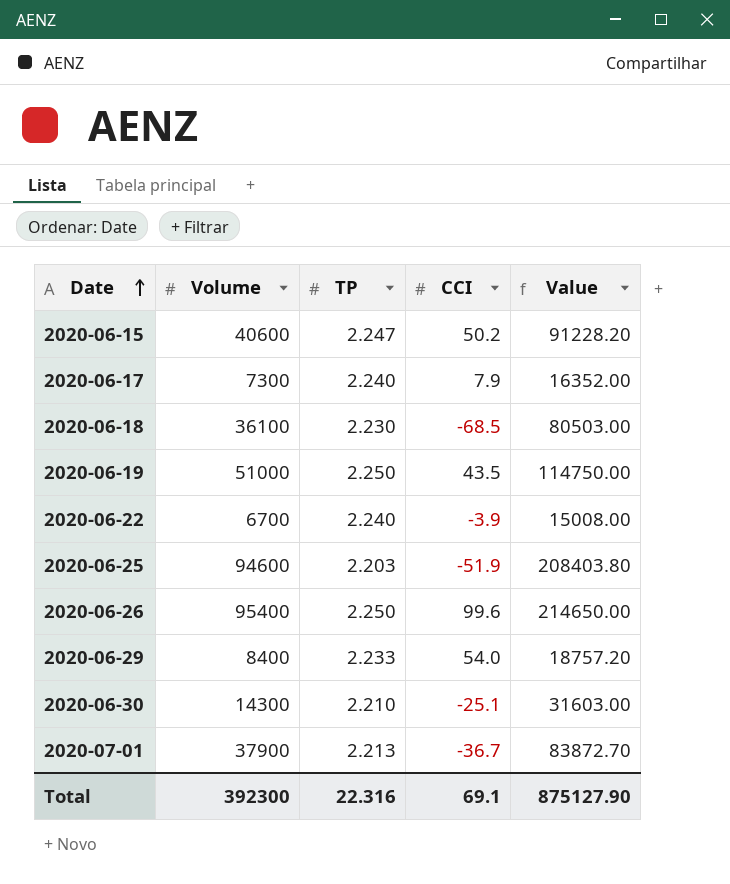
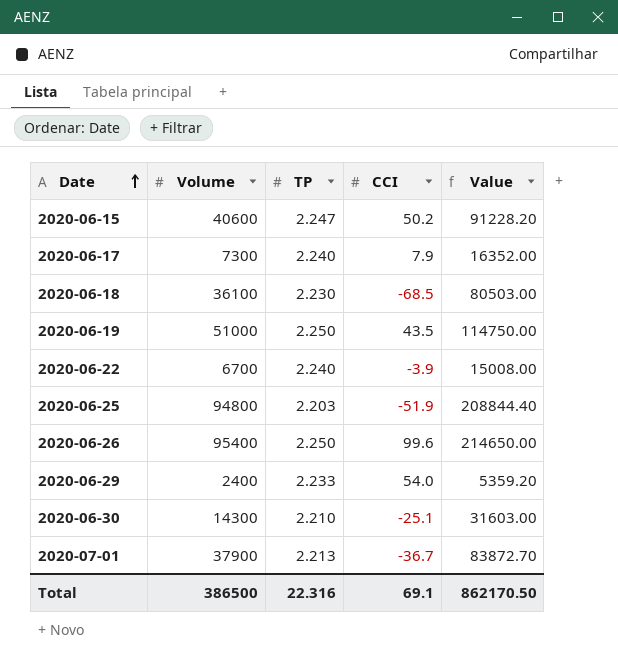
2020-06-25 | Volume: 94600 -> 94800
2020-06-25 | Value: 208403.80 -> 208844.40
2020-06-29 | Volume: 8400 -> 2400
2020-06-29 | Value: 18757.20 -> 5359.20
Total | Volume: 392300 -> 386500
Total | Value: 875127.90 -> 862170.50

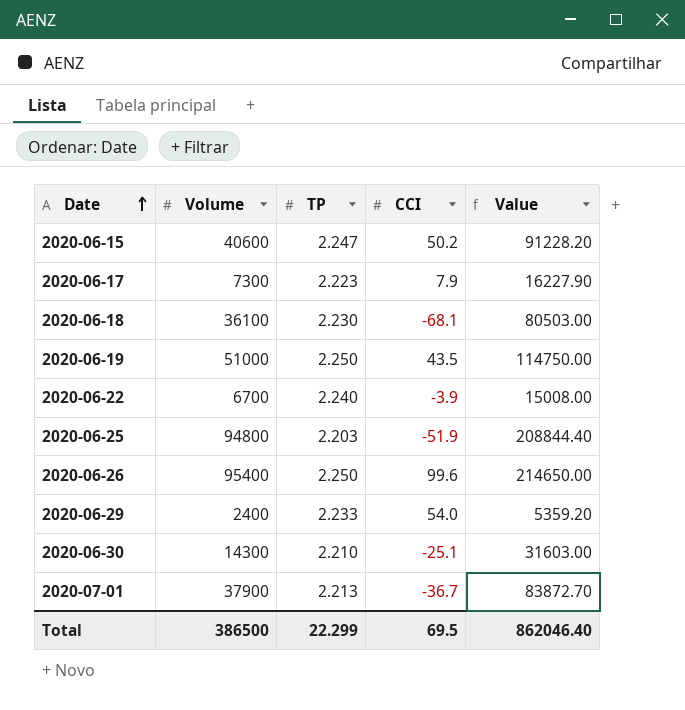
2020-06-17 | TP: 2.240 -> 2.223
2020-06-17 | Value: 16352.00 -> 16227.90
2020-06-18 | CCI: -68.5 -> -68.1
Total | TP: 22.316 -> 22.299
Total | CCI: 69.1 -> 69.5
Total | Value: 862170.50 -> 862046.40

